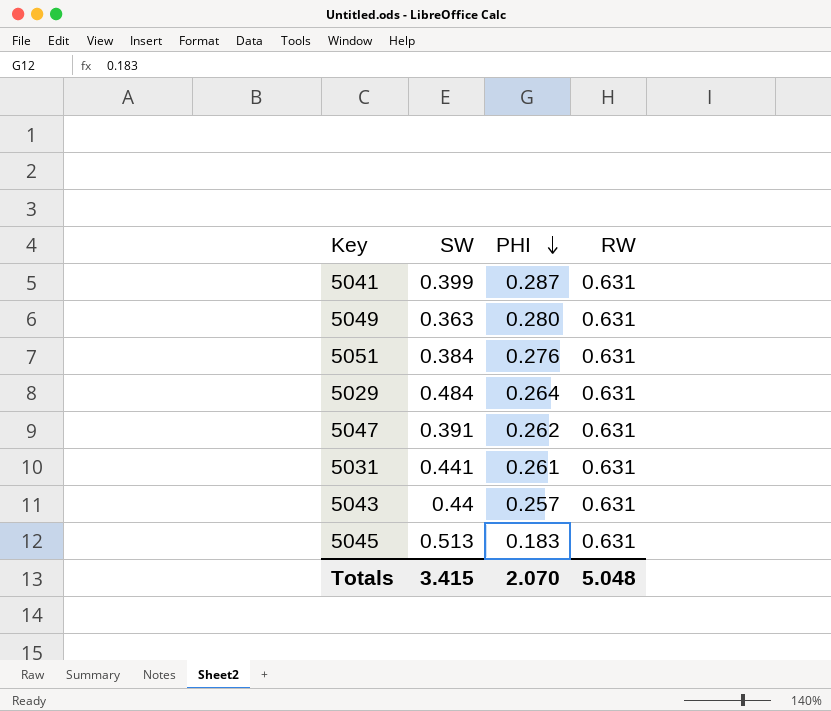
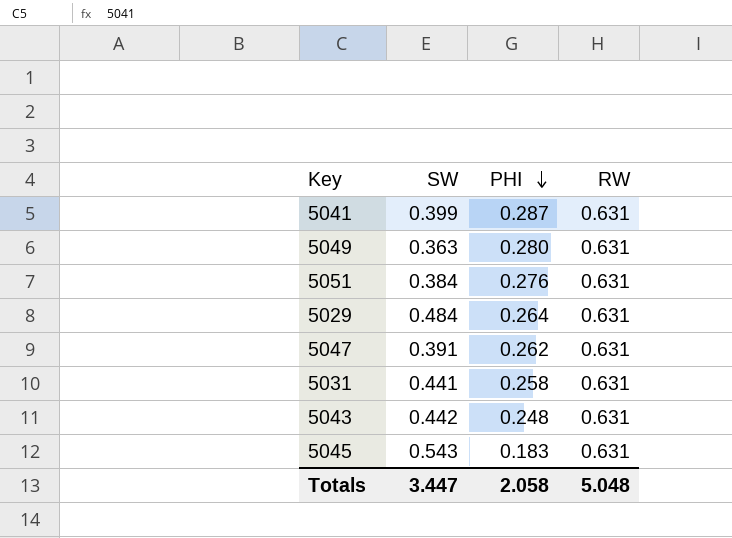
5031 | PHI: 0.261 -> 0.258
5043 | SW: 0.44 -> 0.442
5043 | PHI: 0.257 -> 0.248
5045 | SW: 0.513 -> 0.543
Totals | SW: 3.415 -> 3.447
Totals | PHI: 2.070 -> 2.058

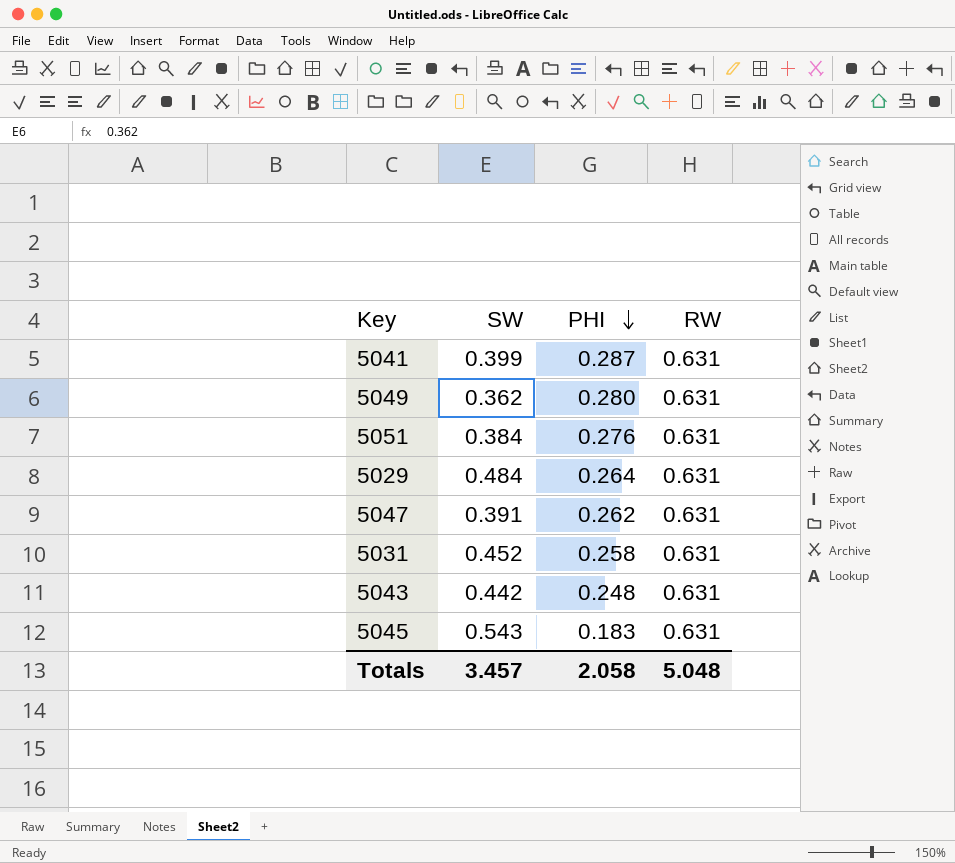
5049 | SW: 0.363 -> 0.362
5031 | SW: 0.441 -> 0.452
Totals | SW: 3.447 -> 3.457

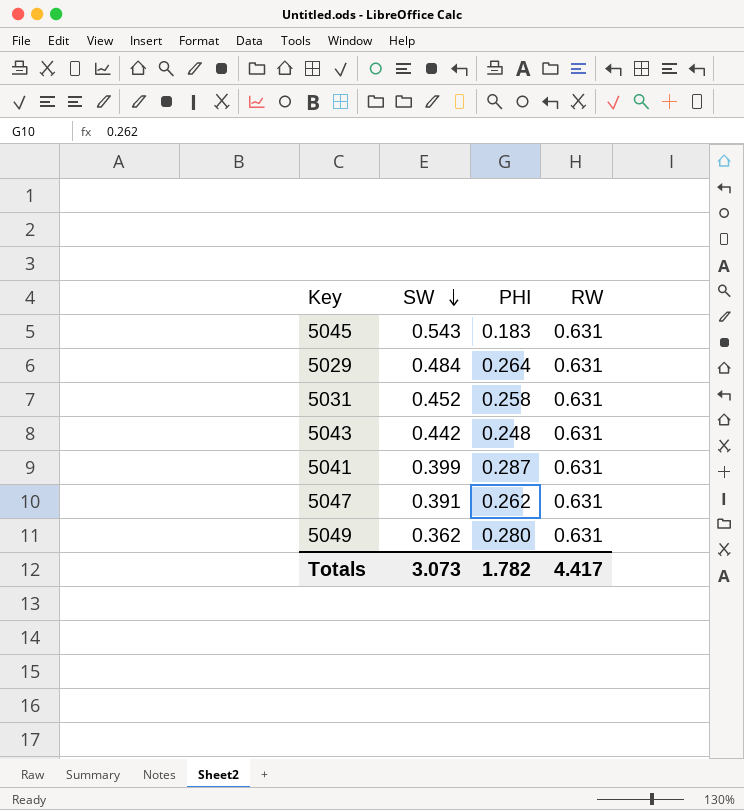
row order: PHI descending -> SW descending
row 5051: 0.384 | 0.276 | 0.631 -> none
Totals | SW: 3.457 -> 3.073
Totals | PHI: 2.058 -> 1.782
Totals | RW: 5.048 -> 4.417

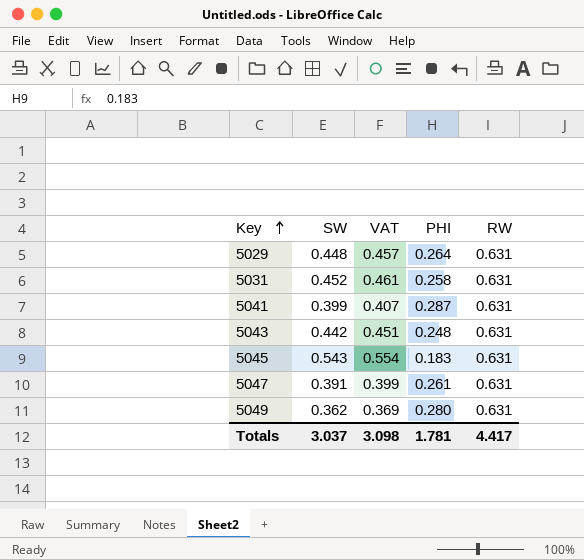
row order: SW descending -> Key ascending
column VAT | formula: none -> [SW] * 1.02
5029 | SW: 0.484 -> 0.448
5047 | PHI: 0.262 -> 0.261
Totals | SW: 3.073 -> 3.037
Totals | PHI: 1.782 -> 1.781

